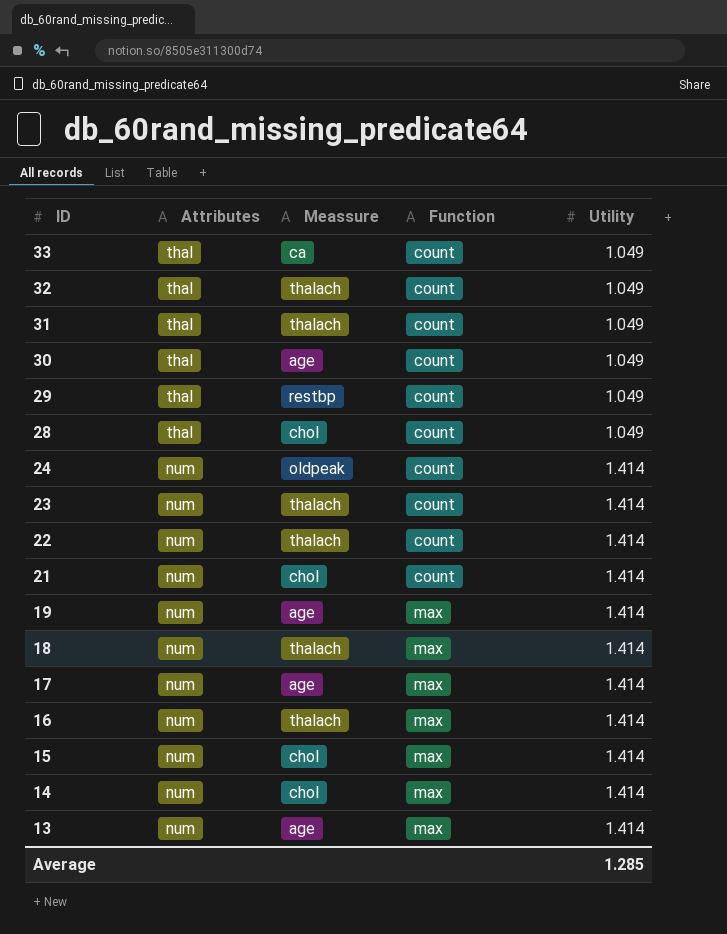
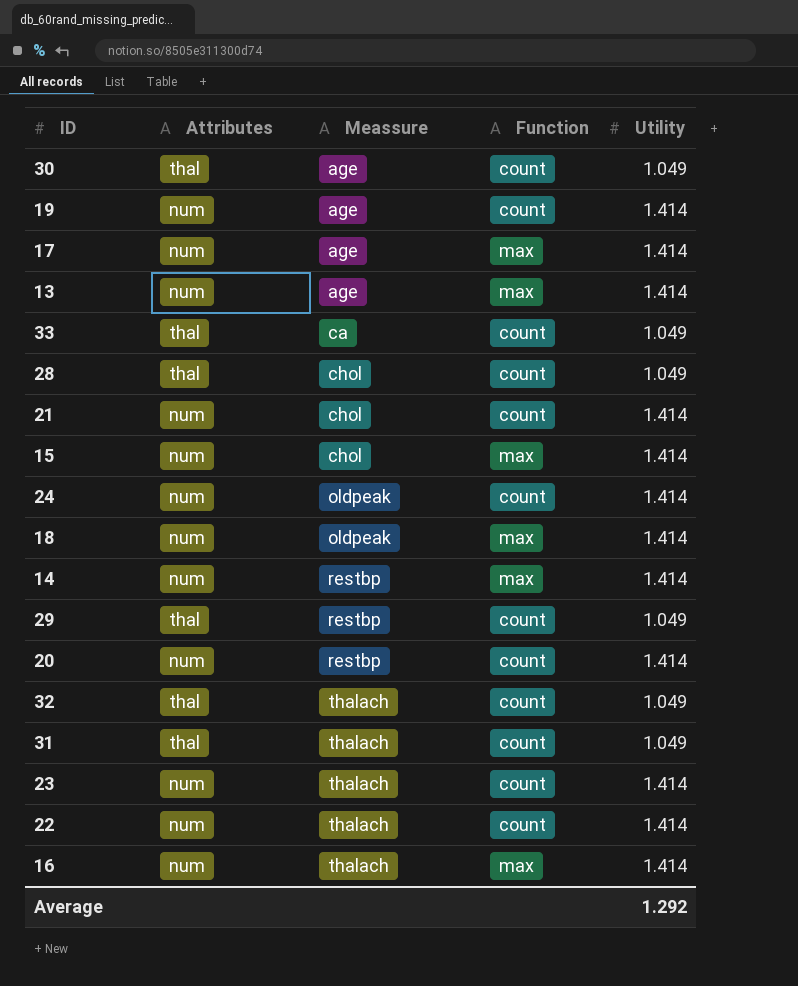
row order: ID descending -> Meassure ascending
19 | Function: max -> count
18 | Meassure: thalach -> oldpeak
14 | Meassure: chol -> restbp
row 20: none -> num | restbp | count | 1.414
Average | Utility: 1.285 -> 1.292

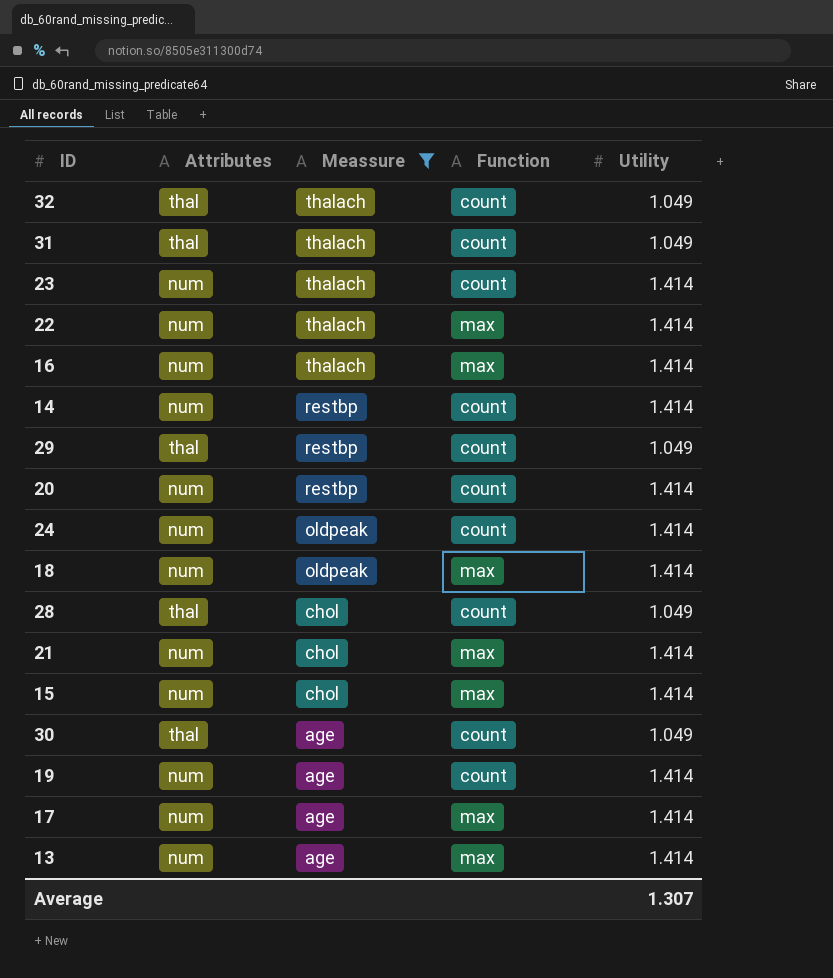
filter: none -> Meassure != ca
row order: Meassure ascending -> Meassure descending
22 | Function: count -> max
14 | Function: max -> count
21 | Function: count -> max
Average | Utility: 1.292 -> 1.307

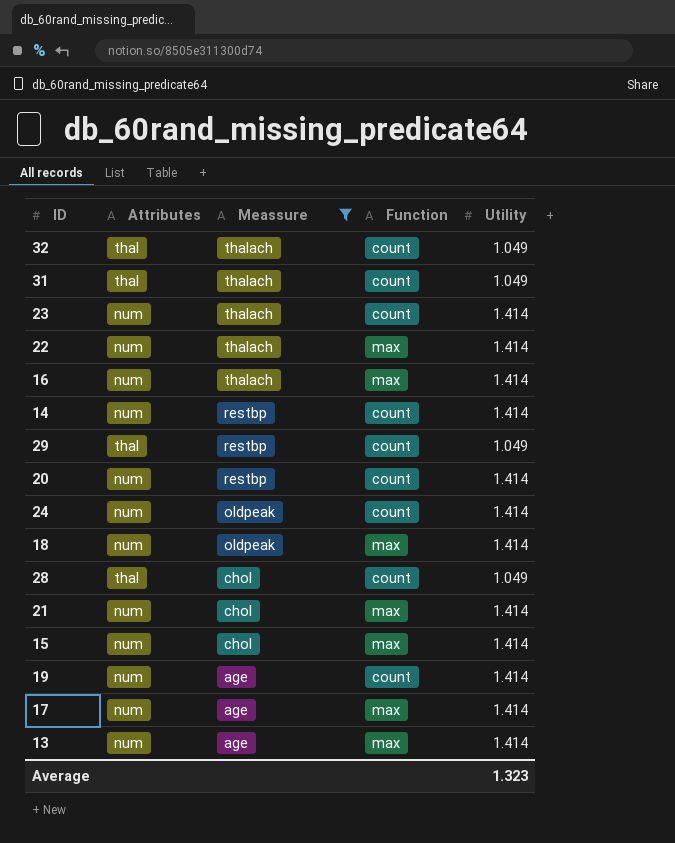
row 30: thal | age | count | 1.049 -> none
Average | Utility: 1.307 -> 1.323

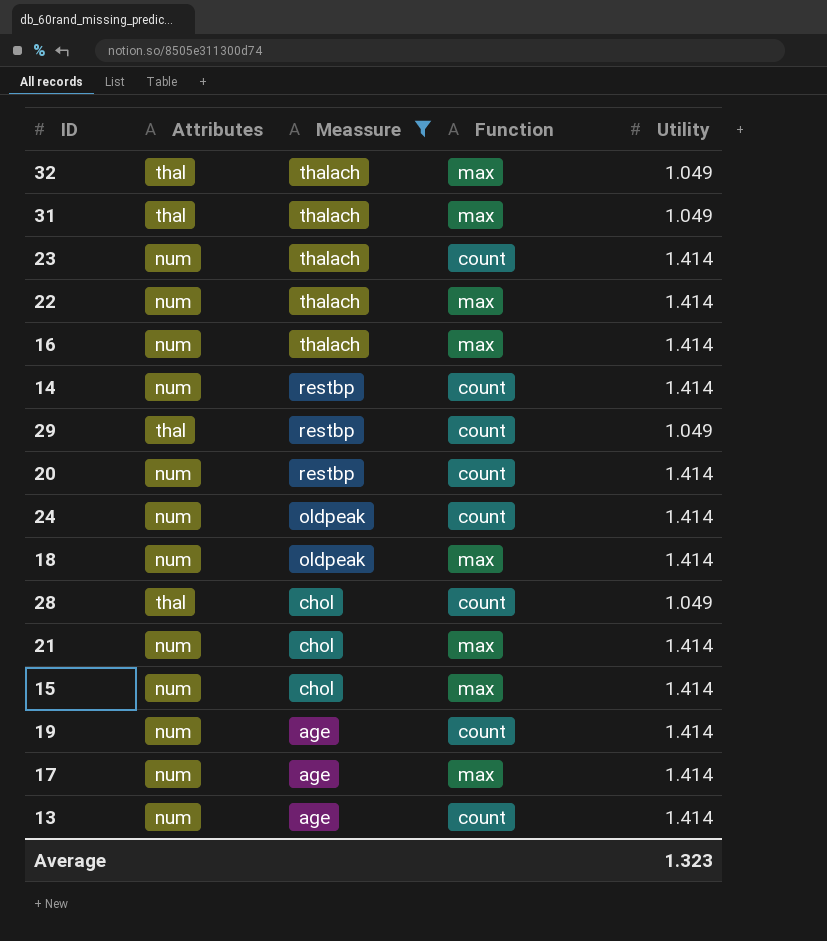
32 | Function: count -> max
31 | Function: count -> max
13 | Function: max -> count

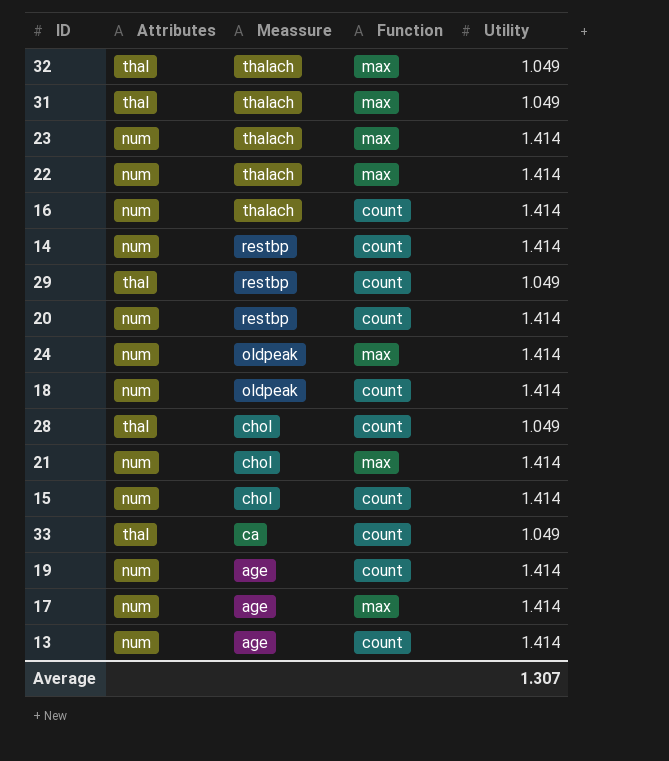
filter: Meassure != ca -> none
23 | Function: count -> max
16 | Function: max -> count
24 | Function: count -> max
18 | Function: max -> count
15 | Function: max -> count
Average | Utility: 1.323 -> 1.307

